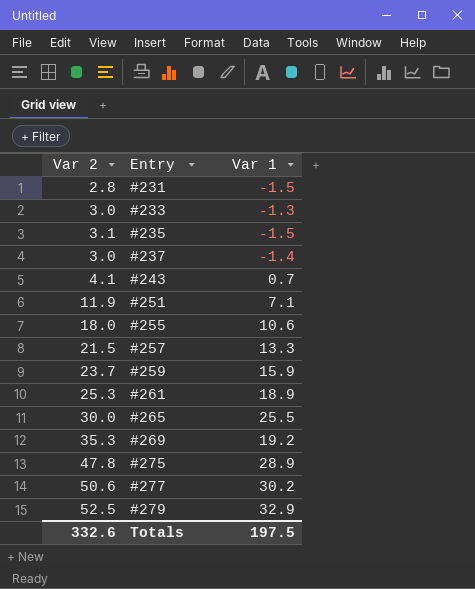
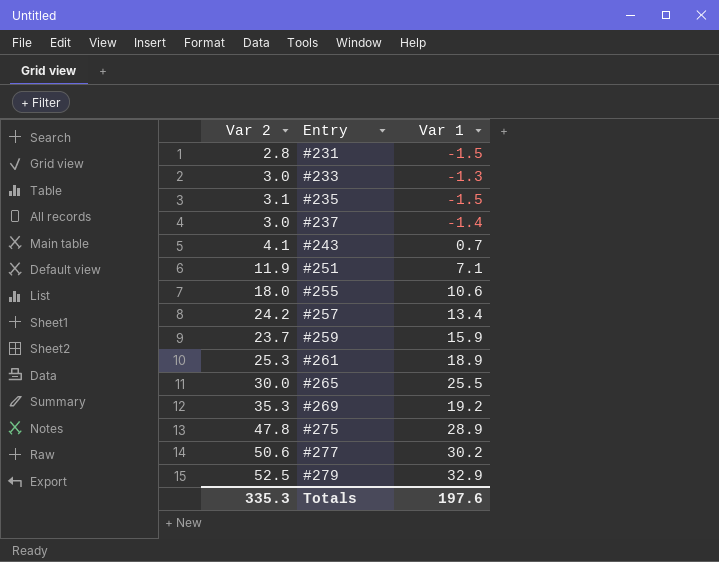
#257 | Var 2: 21.5 -> 24.2
#257 | Var 1: 13.3 -> 13.4
Totals | Var 2: 332.6 -> 335.3
Totals | Var 1: 197.5 -> 197.6

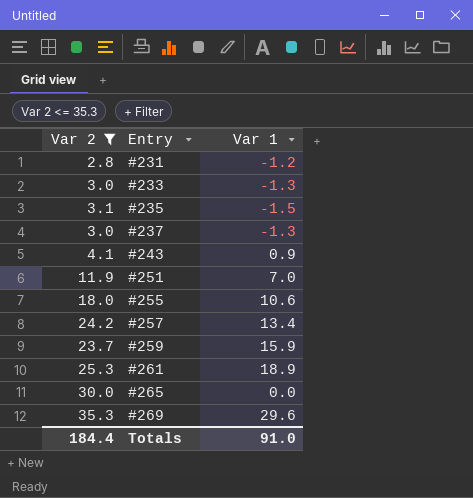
filter: none -> Var 2 <= 35.3
#231 | Var 1: -1.5 -> -1.2
#237 | Var 1: -1.4 -> -1.3
#243 | Var 1: 0.7 -> 0.9
#251 | Var 1: 7.1 -> 7.0
#265 | Var 1: 25.5 -> 0.0
#269 | Var 1: 19.2 -> 29.6
Totals | Var 2: 335.3 -> 184.4
Totals | Var 1: 197.6 -> 91.0

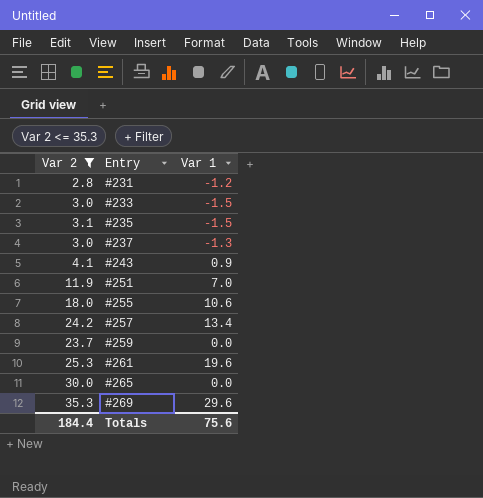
#233 | Var 1: -1.3 -> -1.5
#259 | Var 1: 15.9 -> 0.0
#261 | Var 1: 18.9 -> 19.6
Totals | Var 1: 91.0 -> 75.6

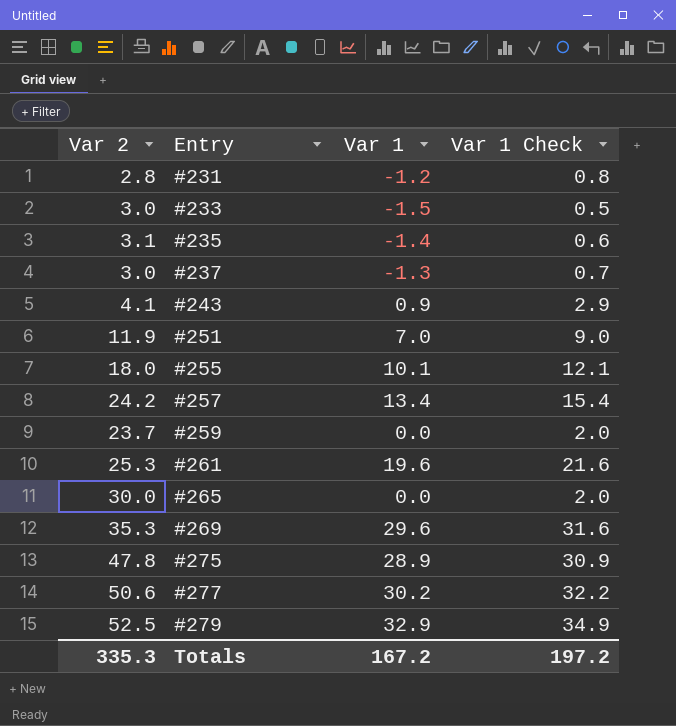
filter: Var 2 <= 35.3 -> none
column Var 1 Check | formula: none -> [Var 1] + 2
#235 | Var 1: -1.5 -> -1.4
#255 | Var 1: 10.6 -> 10.1
Totals | Var 2: 184.4 -> 335.3
Totals | Var 1: 75.6 -> 167.2

